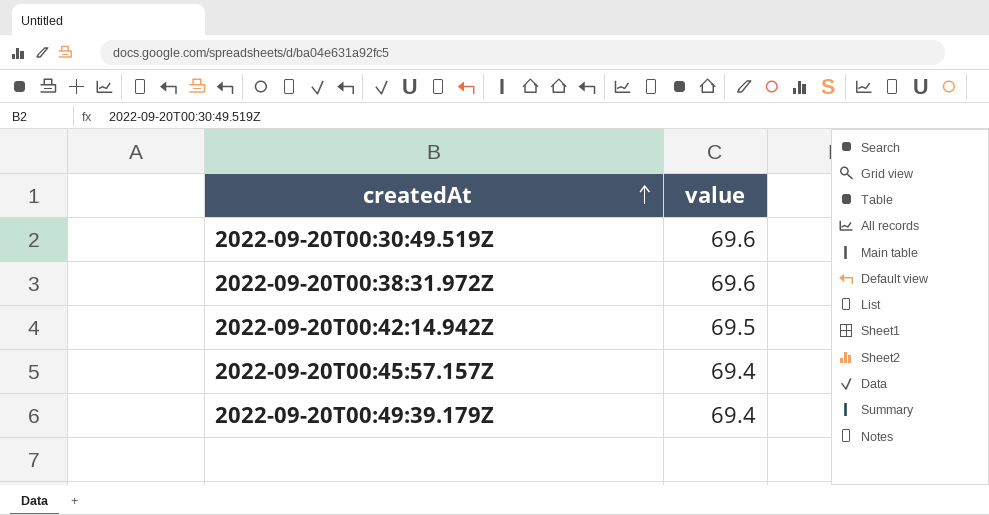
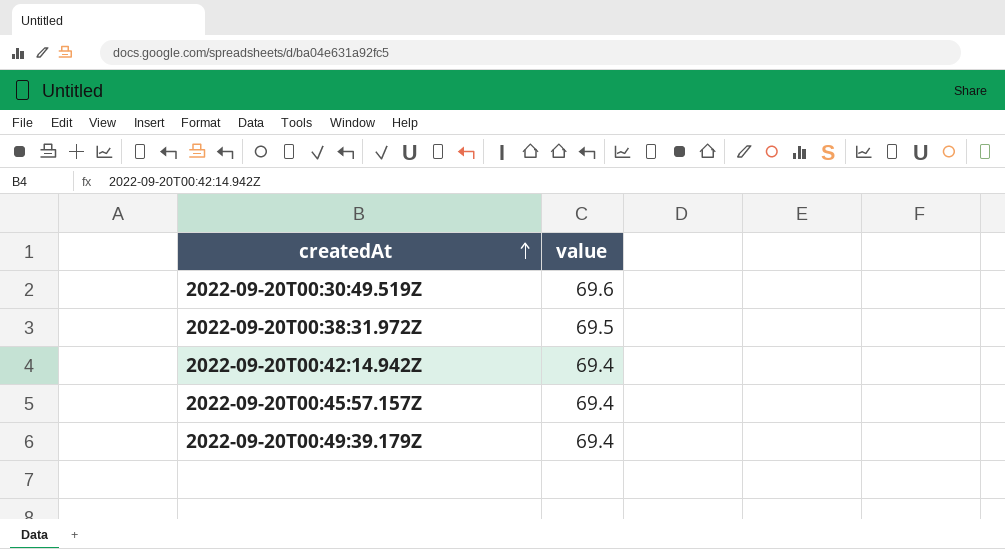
2022-09-20T00:38:31.972Z | value: 69.6 -> 69.5
2022-09-20T00:42:14.942Z | value: 69.5 -> 69.4

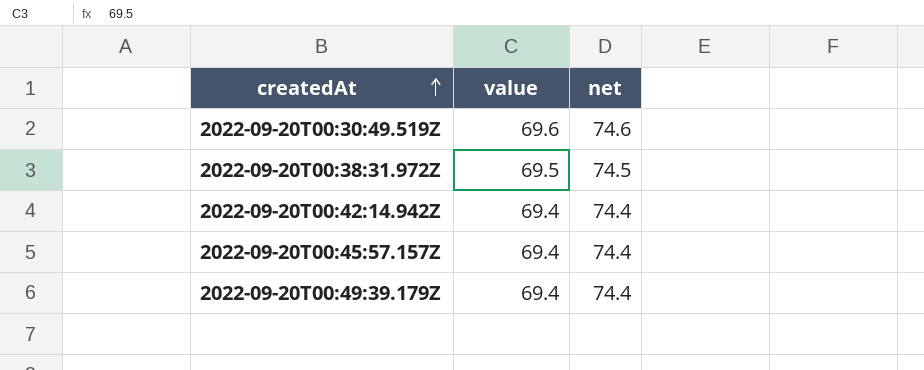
column net | formula: none -> [value] + 5

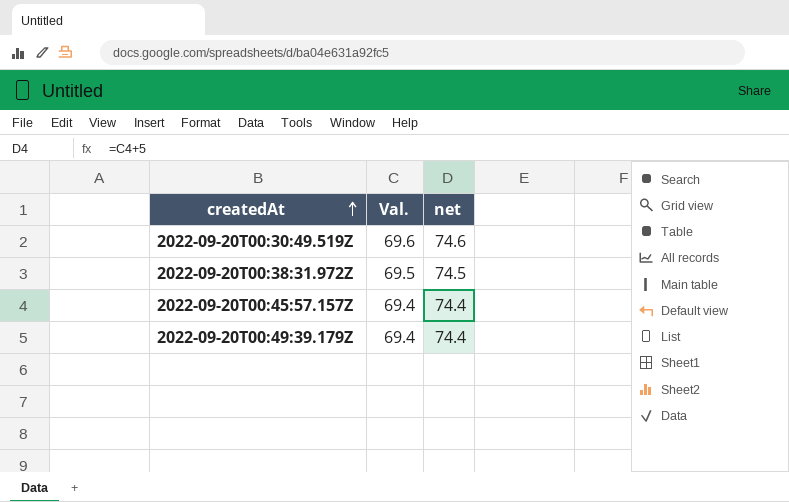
column name: value -> Val.
row 2022-09-20T00:42:14.942Z: 69.4 | 74.4 -> none

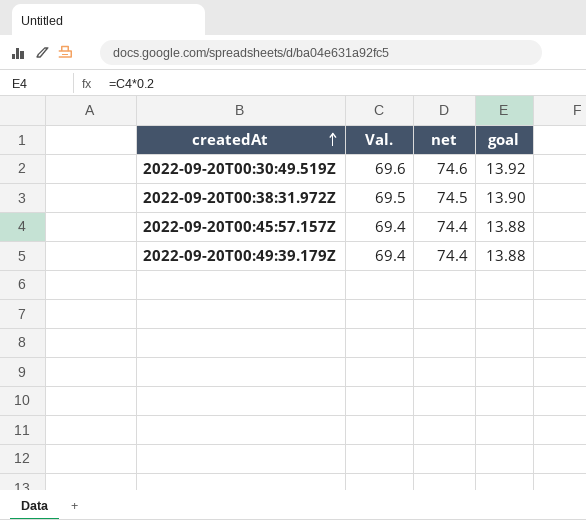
column goal | formula: none -> [Val.] * 0.2

